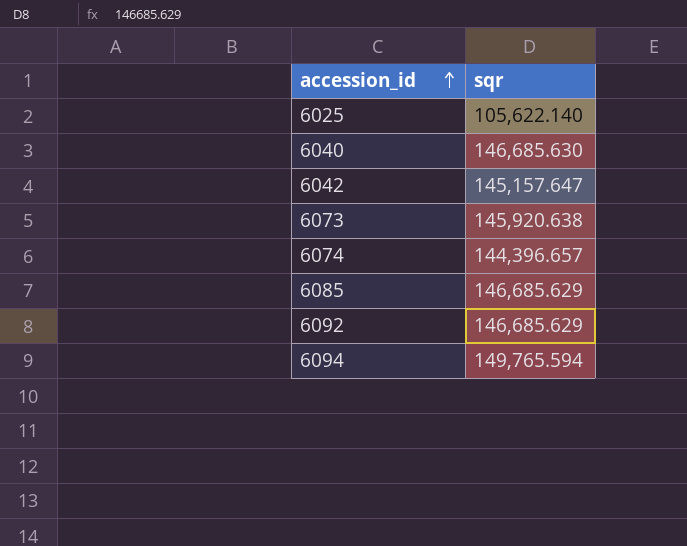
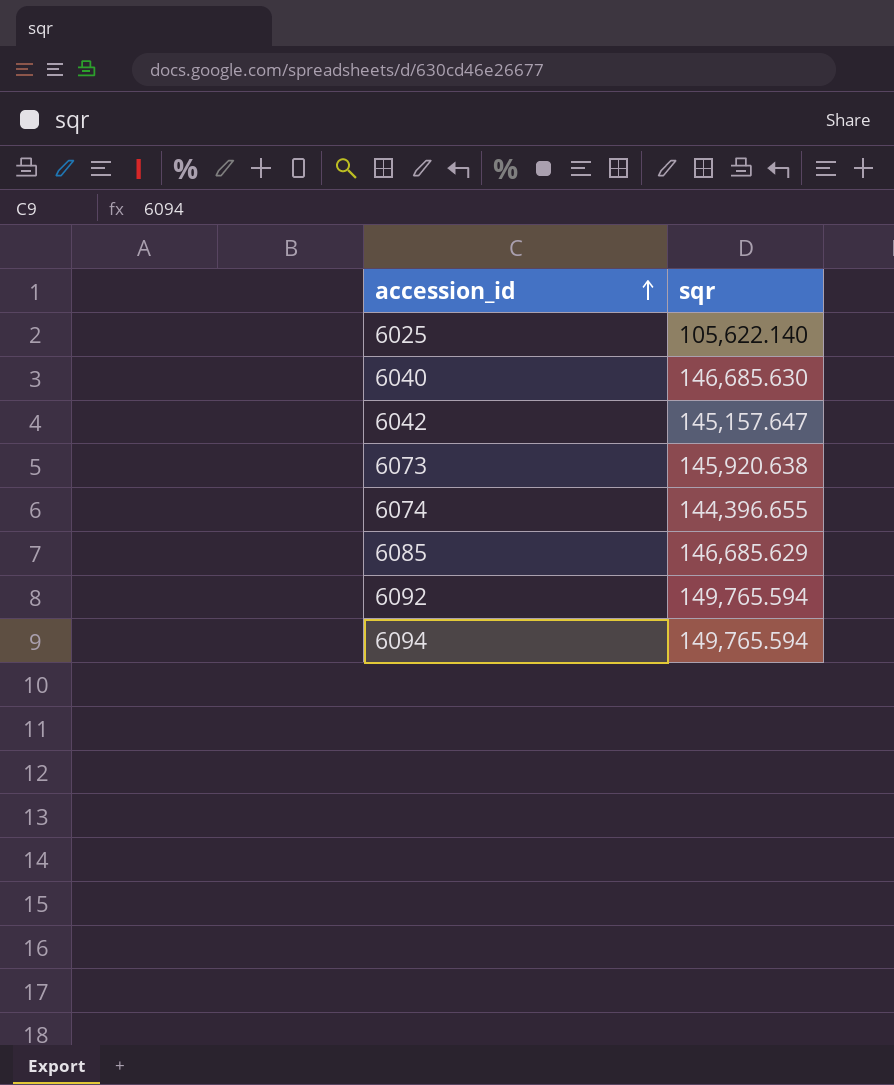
6074 | sqr: 144,396.657 -> 144,396.655
6092 | sqr: 146,685.629 -> 149,765.594

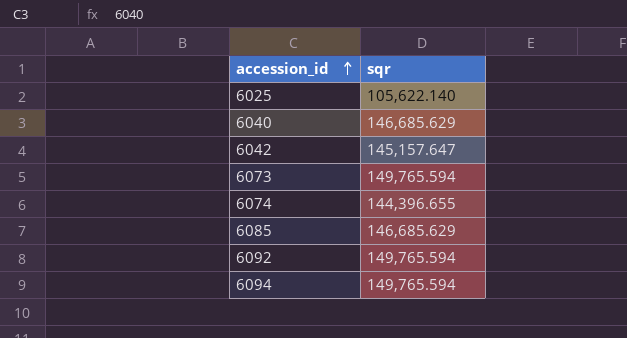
6040 | sqr: 146,685.630 -> 146,685.629
6073 | sqr: 145,920.638 -> 149,765.594

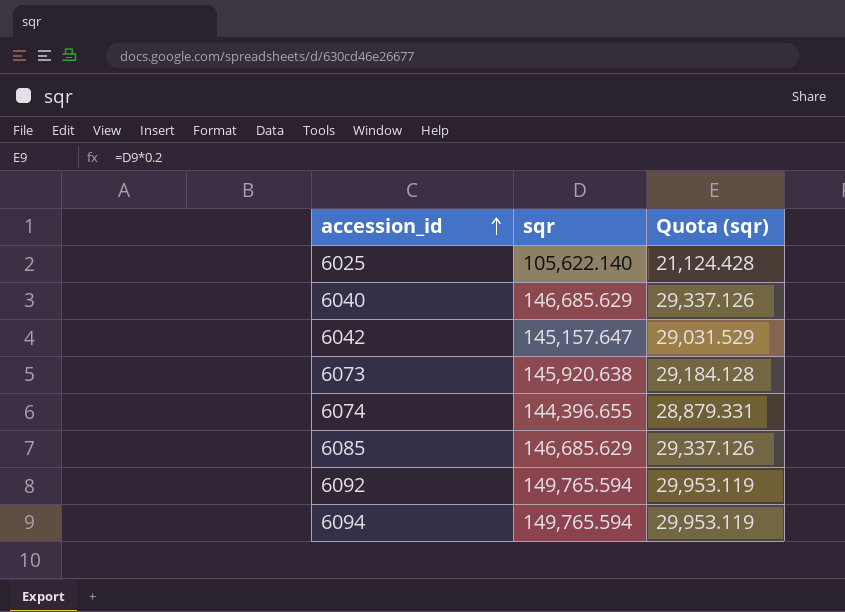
column Quota (sqr) | formula: none -> [sqr] * 0.2
6073 | sqr: 149,765.594 -> 145,920.638

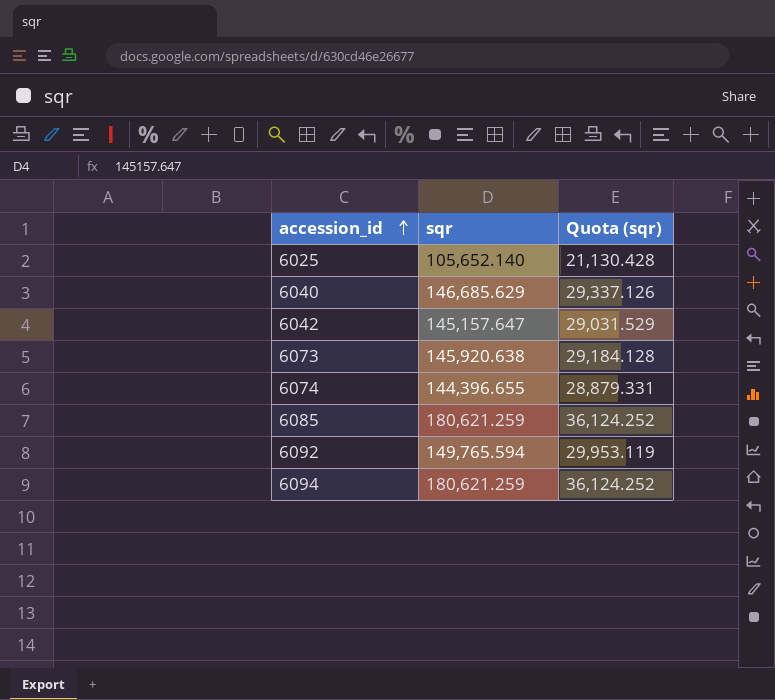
6025 | sqr: 105,622.140 -> 105,652.140
6025 | Quota (sqr): 21,124.428 -> 21,130.428
6085 | sqr: 146,685.629 -> 180,621.259
6085 | Quota (sqr): 29,337.126 -> 36,124.252
6094 | sqr: 149,765.594 -> 180,621.259
6094 | Quota (sqr): 29,953.119 -> 36,124.252

